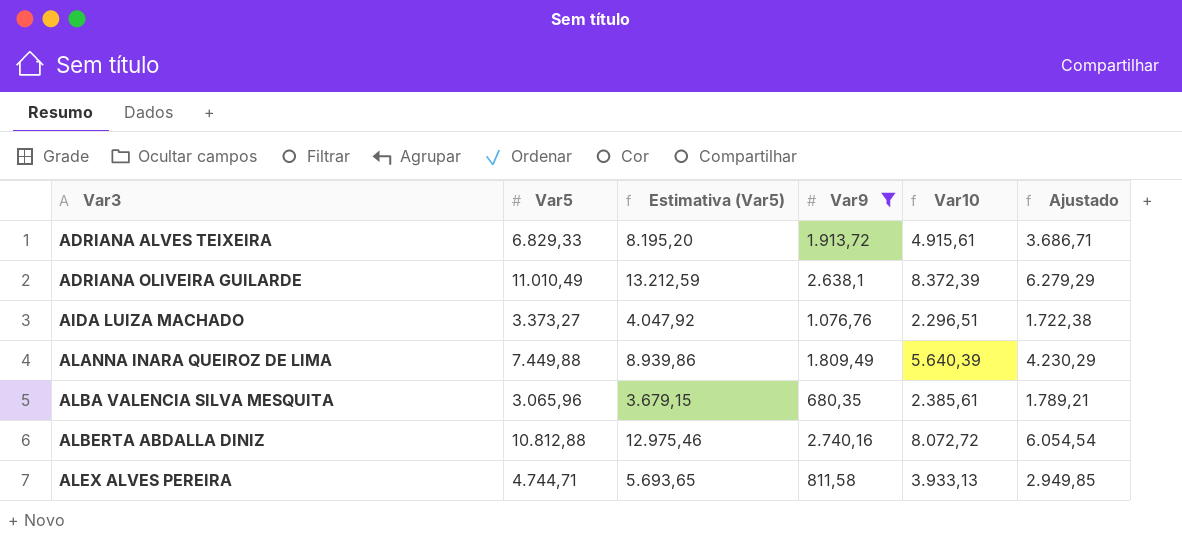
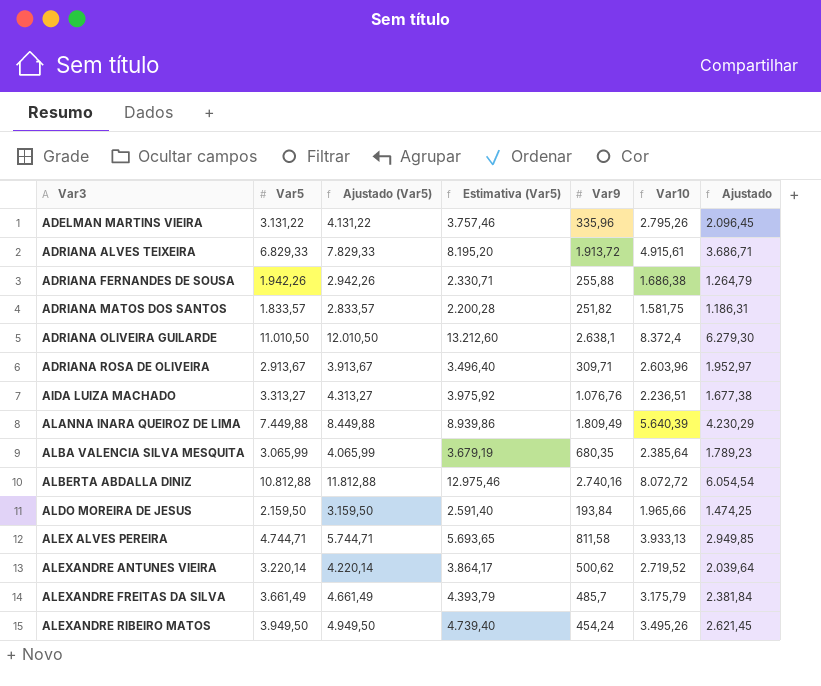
filter: Var9 >= 680,35 -> none
column Ajustado (Var5) | formula: none -> [Var5] + 1000
ADRIANA OLIVEIRA GUILARDE | Var5: 11.010,49 -> 11.010,50
ADRIANA OLIVEIRA GUILARDE | Estimativa (Var5): 13.212,59 -> 13.212,60
ADRIANA OLIVEIRA GUILARDE | Var10: 8.372,39 -> 8.372,4
ADRIANA OLIVEIRA GUILARDE | Ajustado: 6.279,29 -> 6.279,30
AIDA LUIZA MACHADO | Var5: 3.373,27 -> 3.313,27
AIDA LUIZA MACHADO | Estimativa (Var5): 4.047,92 -> 3.975,92
AIDA LUIZA MACHADO | Var10: 2.296,51 -> 2.236,51
AIDA LUIZA MACHADO | Ajustado: 1.722,38 -> 1.677,38
ALBA VALENCIA SILVA MESQUITA | Var5: 3.065,96 -> 3.065,99
ALBA VALENCIA SILVA MESQUITA | Estimativa (Var5): 3.679,15 -> 3.679,19
ALBA VALENCIA SILVA MESQUITA | Var10: 2.385,61 -> 2.385,64
ALBA VALENCIA SILVA MESQUITA | Ajustado: 1.789,21 -> 1.789,23

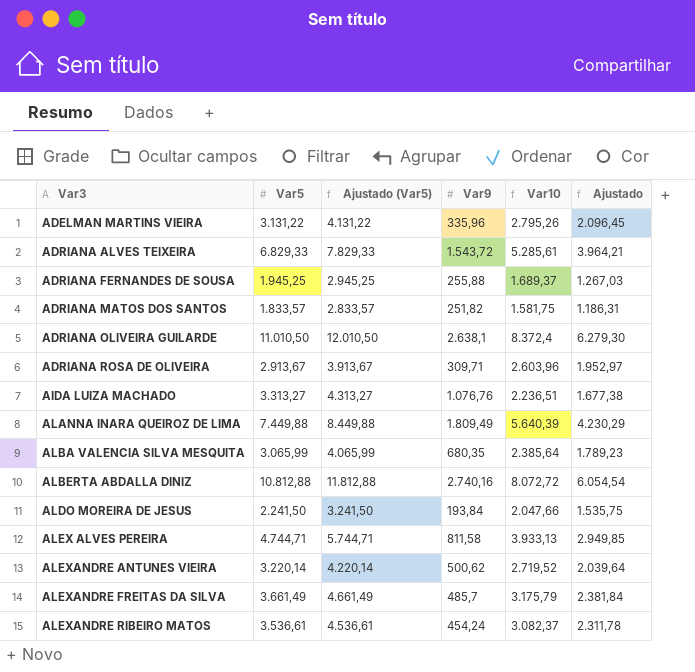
column Estimativa (Var5) | formula: [Var5] * 1,2 -> none
ADRIANA ALVES TEIXEIRA | Var9: 1.913,72 -> 1.543,72
ADRIANA ALVES TEIXEIRA | Var10: 4.915,61 -> 5.285,61
ADRIANA ALVES TEIXEIRA | Ajustado: 3.686,71 -> 3.964,21
ADRIANA FERNANDES DE SOUSA | Var5: 1.942,26 -> 1.945,25
ADRIANA FERNANDES DE SOUSA | Ajustado (Var5): 2.942,26 -> 2.945,25
ADRIANA FERNANDES DE SOUSA | Var10: 1.686,38 -> 1.689,37
ADRIANA FERNANDES DE SOUSA | Ajustado: 1.264,79 -> 1.267,03
ALDO MOREIRA DE JESUS | Var5: 2.159,50 -> 2.241,50
ALDO MOREIRA DE JESUS | Ajustado (Var5): 3.159,50 -> 3.241,50
ALDO MOREIRA DE JESUS | Var10: 1.965,66 -> 2.047,66
ALDO MOREIRA DE JESUS | Ajustado: 1.474,25 -> 1.535,75
ALEXANDRE RIBEIRO MATOS | Var5: 3.949,50 -> 3.536,61
ALEXANDRE RIBEIRO MATOS | Ajustado (Var5): 4.949,50 -> 4.536,61
ALEXANDRE RIBEIRO MATOS | Var10: 3.495,26 -> 3.082,37
ALEXANDRE RIBEIRO MATOS | Ajustado: 2.621,45 -> 2.311,78

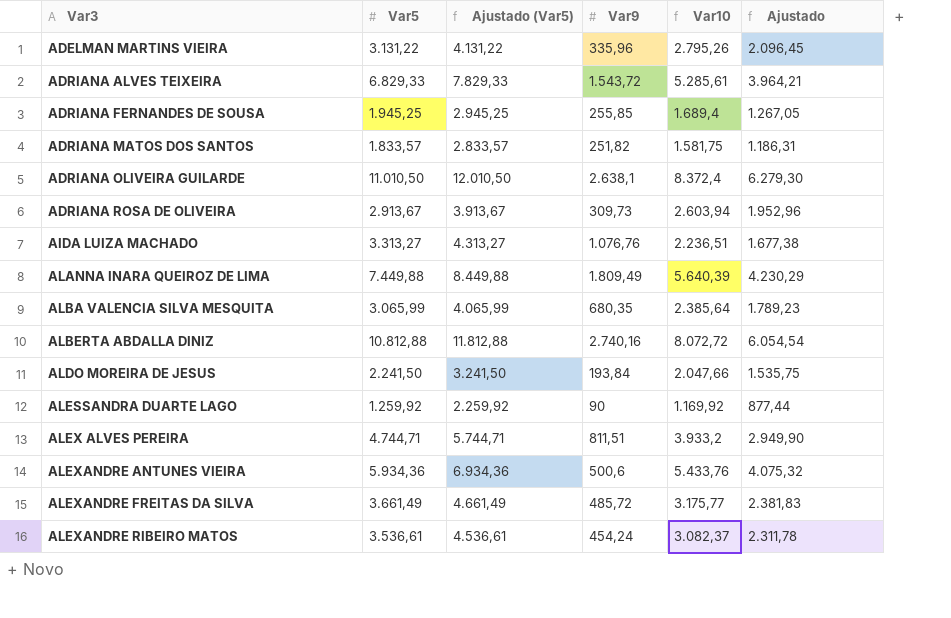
ADRIANA FERNANDES DE SOUSA | Var9: 255,88 -> 255,85
ADRIANA FERNANDES DE SOUSA | Var10: 1.689,37 -> 1.689,4
ADRIANA FERNANDES DE SOUSA | Ajustado: 1.267,03 -> 1.267,05
ADRIANA ROSA DE OLIVEIRA | Var9: 309,71 -> 309,73
ADRIANA ROSA DE OLIVEIRA | Var10: 2.603,96 -> 2.603,94
ADRIANA ROSA DE OLIVEIRA | Ajustado: 1.952,97 -> 1.952,96
row ALESSANDRA DUARTE LAGO: none -> 1.259,92 | 2.259,92 | 90 | 1.169,92 | 877,44
ALEX ALVES PEREIRA | Var9: 811,58 -> 811,51
ALEX ALVES PEREIRA | Var10: 3.933,13 -> 3.933,2
ALEX ALVES PEREIRA | Ajustado: 2.949,85 -> 2.949,90
ALEXANDRE ANTUNES VIEIRA | Var5: 3.220,14 -> 5.934,36
ALEXANDRE ANTUNES VIEIRA | Ajustado (Var5): 4.220,14 -> 6.934,36
ALEXANDRE ANTUNES VIEIRA | Var9: 500,62 -> 500,6
ALEXANDRE ANTUNES VIEIRA | Var10: 2.719,52 -> 5.433,76
ALEXANDRE ANTUNES VIEIRA | Ajustado: 2.039,64 -> 4.075,32
ALEXANDRE FREITAS DA SILVA | Var9: 485,7 -> 485,72
ALEXANDRE FREITAS DA SILVA | Var10: 3.175,79 -> 3.175,77
ALEXANDRE FREITAS DA SILVA | Ajustado: 2.381,84 -> 2.381,83

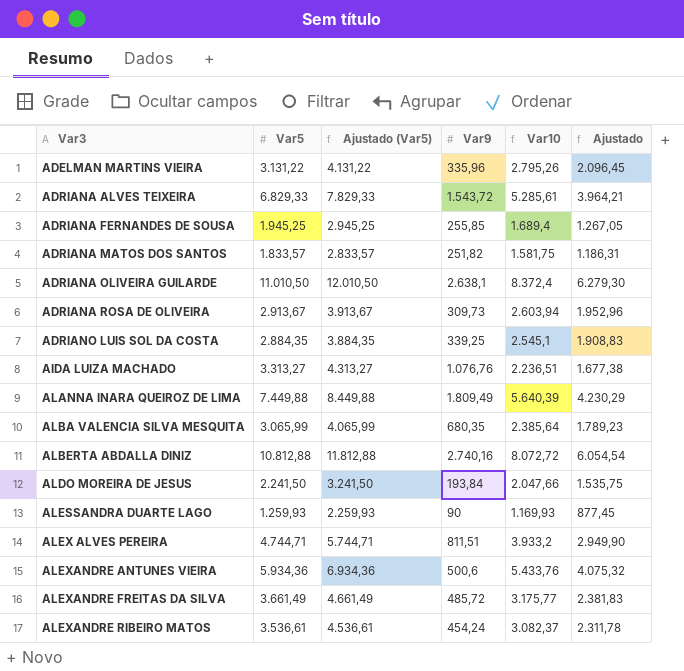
row ADRIANO LUIS SOL DA COSTA: none -> 2.884,35 | 3.884,35 | 339,25 | 2.545,1 | 1.908,83
ALESSANDRA DUARTE LAGO | Var5: 1.259,92 -> 1.259,93
ALESSANDRA DUARTE LAGO | Ajustado (Var5): 2.259,92 -> 2.259,93
ALESSANDRA DUARTE LAGO | Var10: 1.169,92 -> 1.169,93
ALESSANDRA DUARTE LAGO | Ajustado: 877,44 -> 877,45

